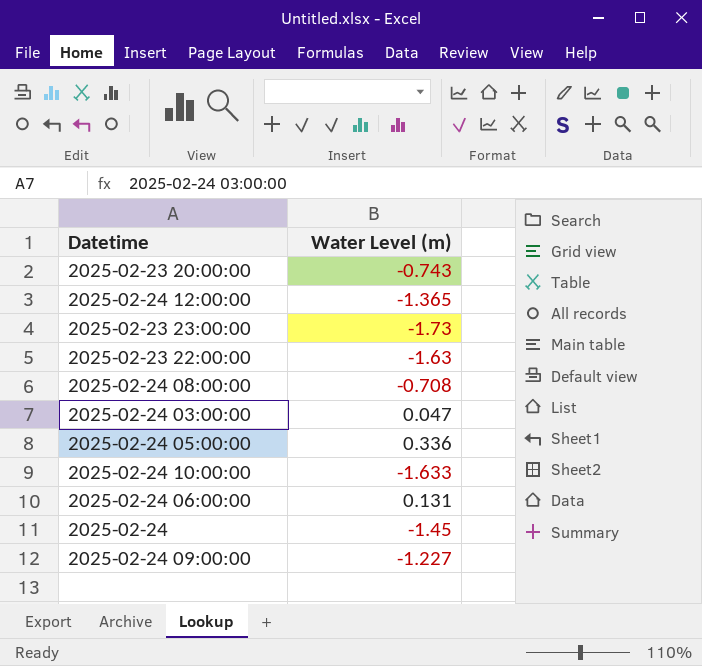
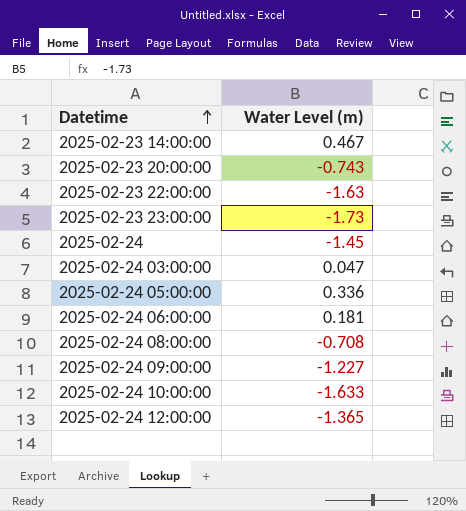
row order: none -> Datetime ascending
row 2025-02-23 14:00:00: none -> 0.467
2025-02-24 06:00:00 | Water Level (m): 0.131 -> 0.181

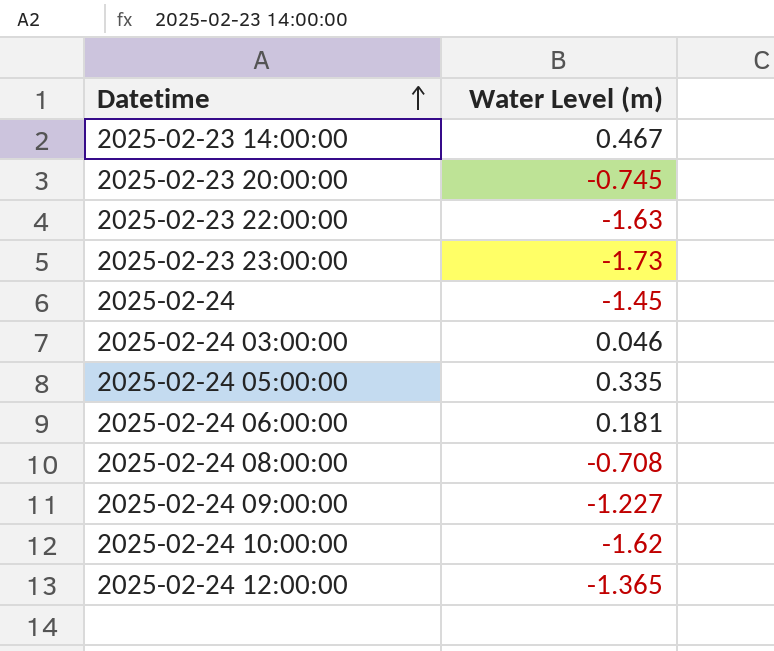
2025-02-23 20:00:00 | Water Level (m): -0.743 -> -0.745
2025-02-24 03:00:00 | Water Level (m): 0.047 -> 0.046
2025-02-24 05:00:00 | Water Level (m): 0.336 -> 0.335
2025-02-24 10:00:00 | Water Level (m): -1.633 -> -1.62

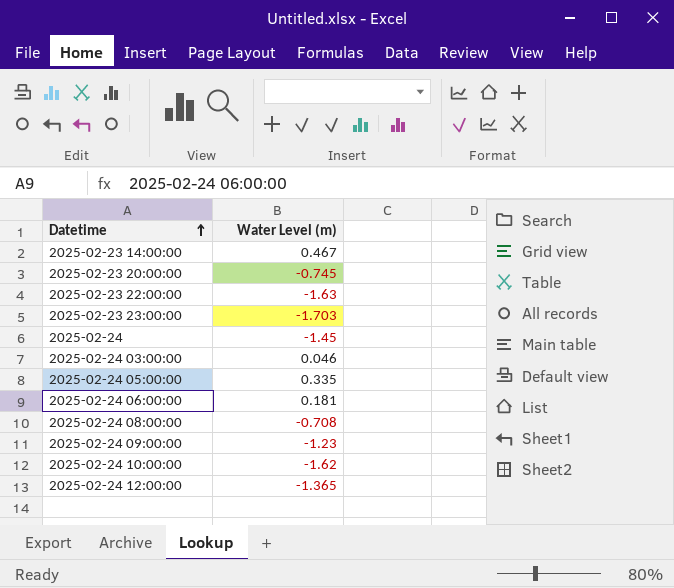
2025-02-23 23:00:00 | Water Level (m): -1.73 -> -1.703
2025-02-24 09:00:00 | Water Level (m): -1.227 -> -1.23

